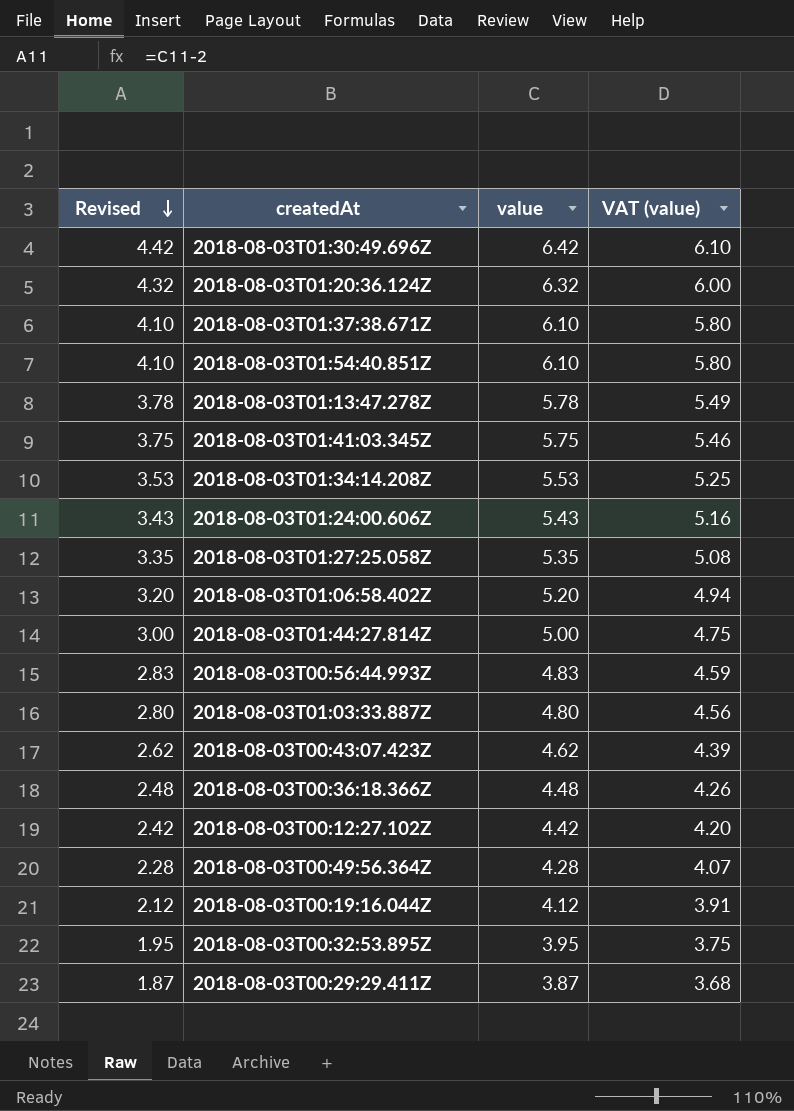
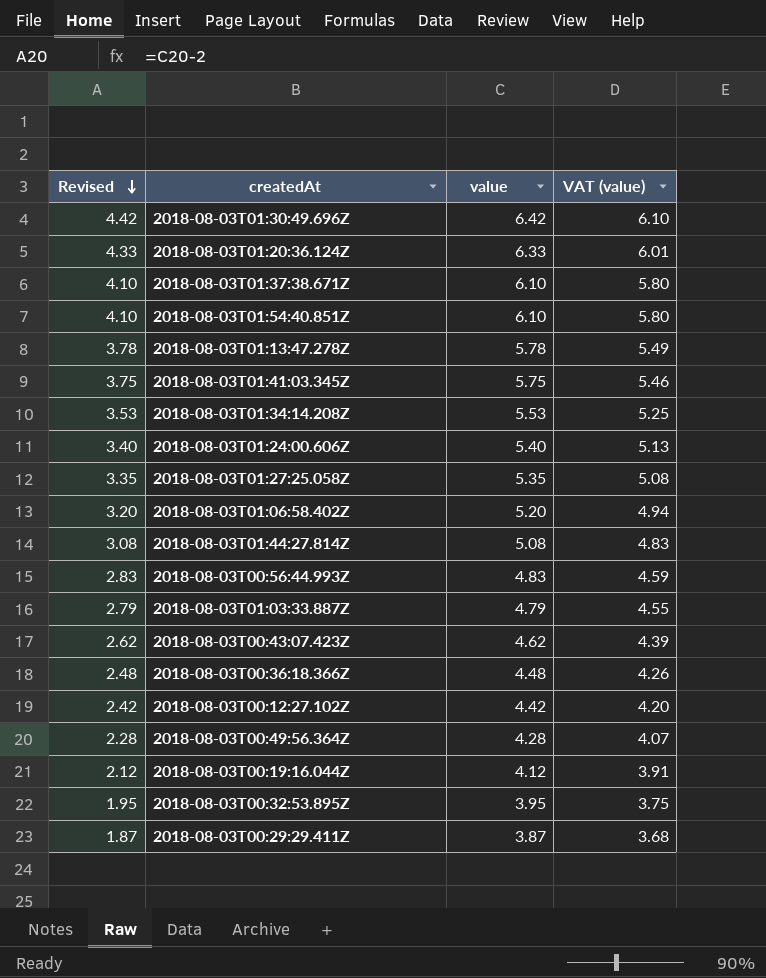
2018-08-03T01:20:36.124Z | Revised: 4.32 -> 4.33
2018-08-03T01:20:36.124Z | value: 6.32 -> 6.33
2018-08-03T01:20:36.124Z | VAT (value): 6.00 -> 6.01
2018-08-03T01:24:00.606Z | Revised: 3.43 -> 3.40
2018-08-03T01:24:00.606Z | value: 5.43 -> 5.40
2018-08-03T01:24:00.606Z | VAT (value): 5.16 -> 5.13
2018-08-03T01:44:27.814Z | Revised: 3.00 -> 3.08
2018-08-03T01:44:27.814Z | value: 5.00 -> 5.08
2018-08-03T01:44:27.814Z | VAT (value): 4.75 -> 4.83
2018-08-03T01:03:33.887Z | Revised: 2.80 -> 2.79
2018-08-03T01:03:33.887Z | value: 4.80 -> 4.79
2018-08-03T01:03:33.887Z | VAT (value): 4.56 -> 4.55

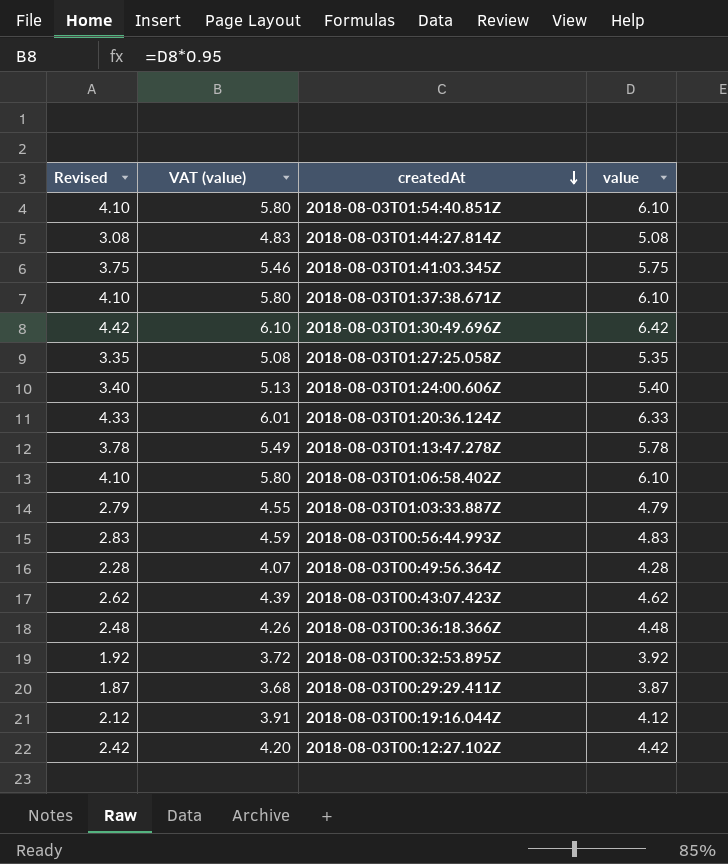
row order: Revised descending -> createdAt descending
column VAT (value) | position: 4 -> 2
row 2018-08-03T01:34:14.208Z: 3.53 | 5.53 | 5.25 -> none
2018-08-03T01:06:58.402Z | Revised: 3.20 -> 4.10
2018-08-03T01:06:58.402Z | VAT (value): 4.94 -> 5.80
2018-08-03T01:06:58.402Z | value: 5.20 -> 6.10
2018-08-03T00:32:53.895Z | Revised: 1.95 -> 1.92
2018-08-03T00:32:53.895Z | VAT (value): 3.75 -> 3.72
2018-08-03T00:32:53.895Z | value: 3.95 -> 3.92

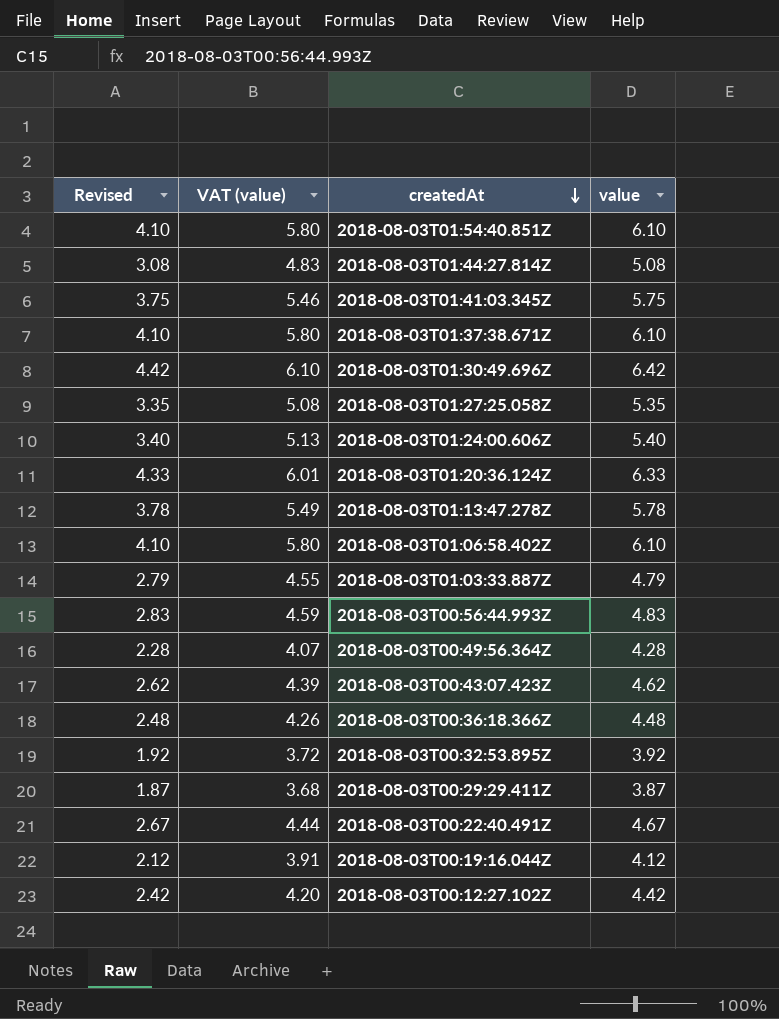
row 2018-08-03T00:22:40.491Z: none -> 2.67 | 4.44 | 4.67

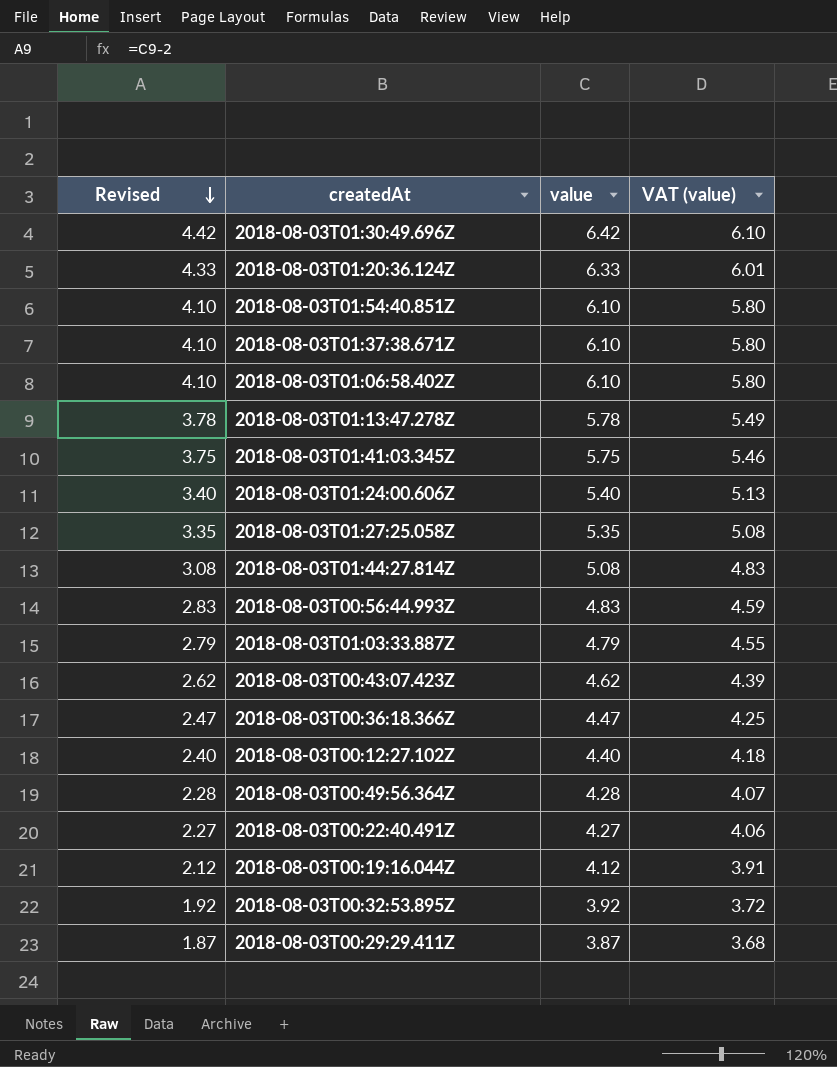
row order: createdAt descending -> Revised descending
column VAT (value) | position: 2 -> 4
2018-08-03T00:36:18.366Z | Revised: 2.48 -> 2.47
2018-08-03T00:36:18.366Z | value: 4.48 -> 4.47
2018-08-03T00:36:18.366Z | VAT (value): 4.26 -> 4.25
2018-08-03T00:12:27.102Z | Revised: 2.42 -> 2.40
2018-08-03T00:12:27.102Z | value: 4.42 -> 4.40
2018-08-03T00:12:27.102Z | VAT (value): 4.20 -> 4.18
2018-08-03T00:22:40.491Z | Revised: 2.67 -> 2.27
2018-08-03T00:22:40.491Z | value: 4.67 -> 4.27
2018-08-03T00:22:40.491Z | VAT (value): 4.44 -> 4.06

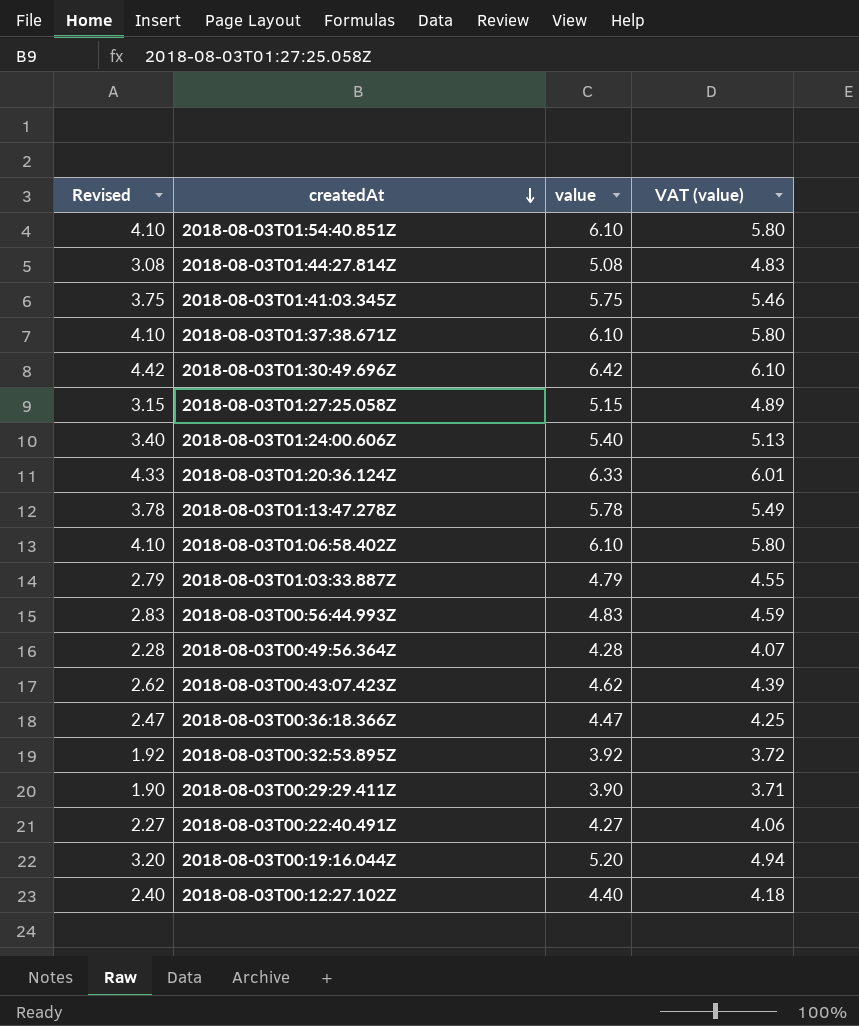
row order: Revised descending -> createdAt descending
2018-08-03T01:27:25.058Z | Revised: 3.35 -> 3.15
2018-08-03T01:27:25.058Z | value: 5.35 -> 5.15
2018-08-03T01:27:25.058Z | VAT (value): 5.08 -> 4.89
2018-08-03T00:29:29.411Z | Revised: 1.87 -> 1.90
2018-08-03T00:29:29.411Z | value: 3.87 -> 3.90
2018-08-03T00:29:29.411Z | VAT (value): 3.68 -> 3.71
2018-08-03T00:19:16.044Z | Revised: 2.12 -> 3.20
2018-08-03T00:19:16.044Z | value: 4.12 -> 5.20
2018-08-03T00:19:16.044Z | VAT (value): 3.91 -> 4.94

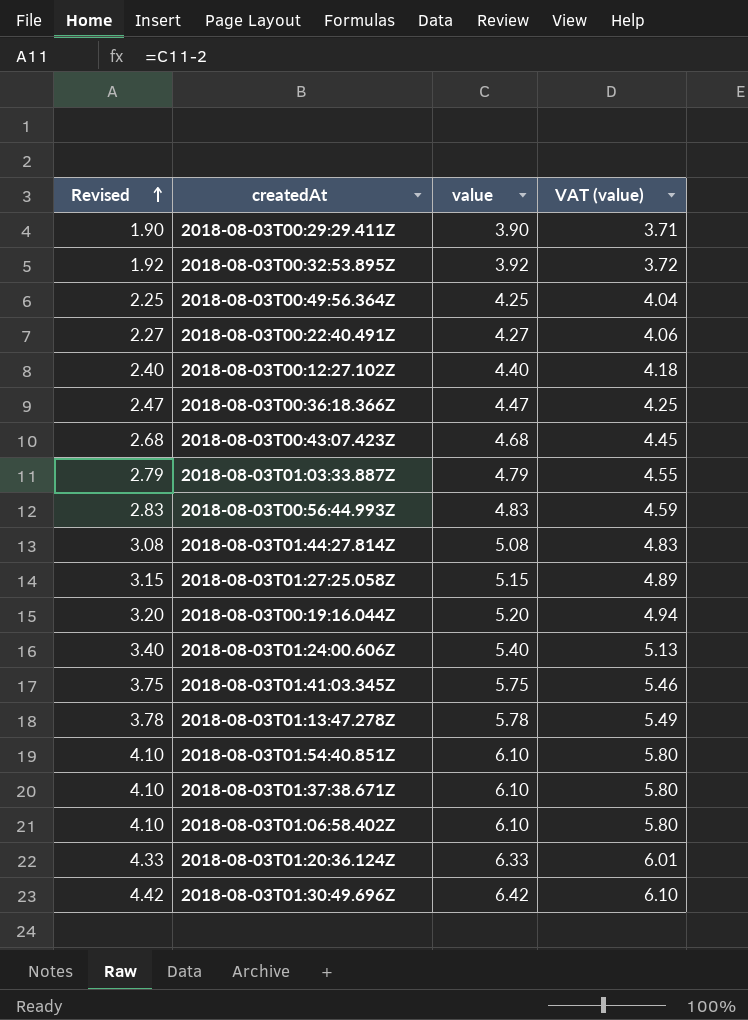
row order: createdAt descending -> Revised ascending
2018-08-03T00:49:56.364Z | Revised: 2.28 -> 2.25
2018-08-03T00:49:56.364Z | value: 4.28 -> 4.25
2018-08-03T00:49:56.364Z | VAT (value): 4.07 -> 4.04
2018-08-03T00:43:07.423Z | Revised: 2.62 -> 2.68
2018-08-03T00:43:07.423Z | value: 4.62 -> 4.68
2018-08-03T00:43:07.423Z | VAT (value): 4.39 -> 4.45

